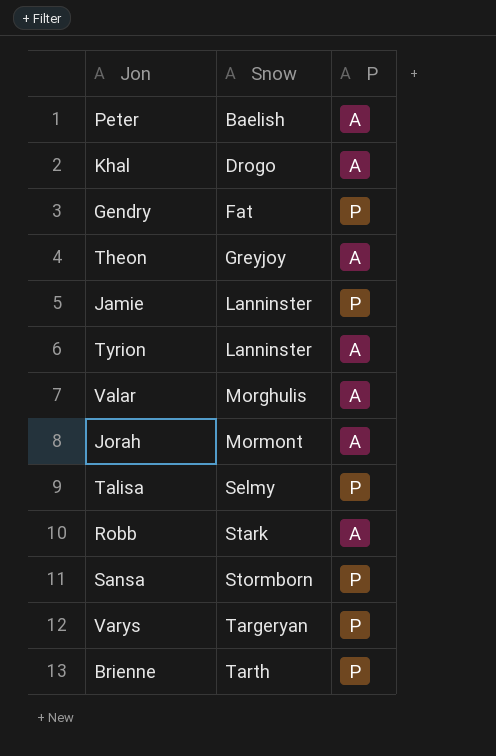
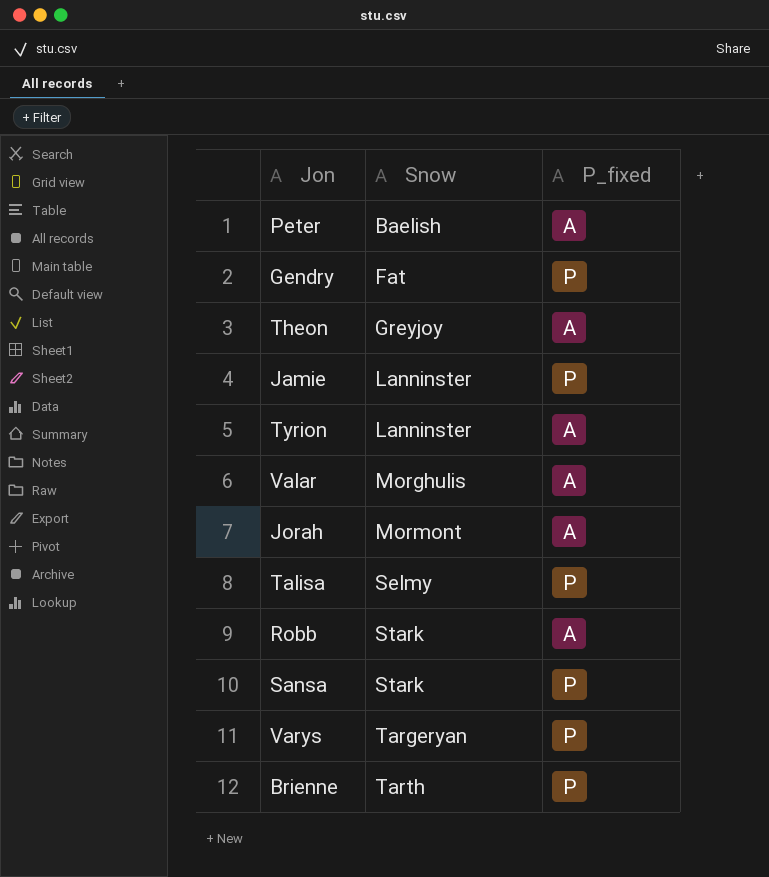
column name: P -> P_fixed
row Khal: Drogo | A -> none
Sansa | Snow: Stormborn -> Stark

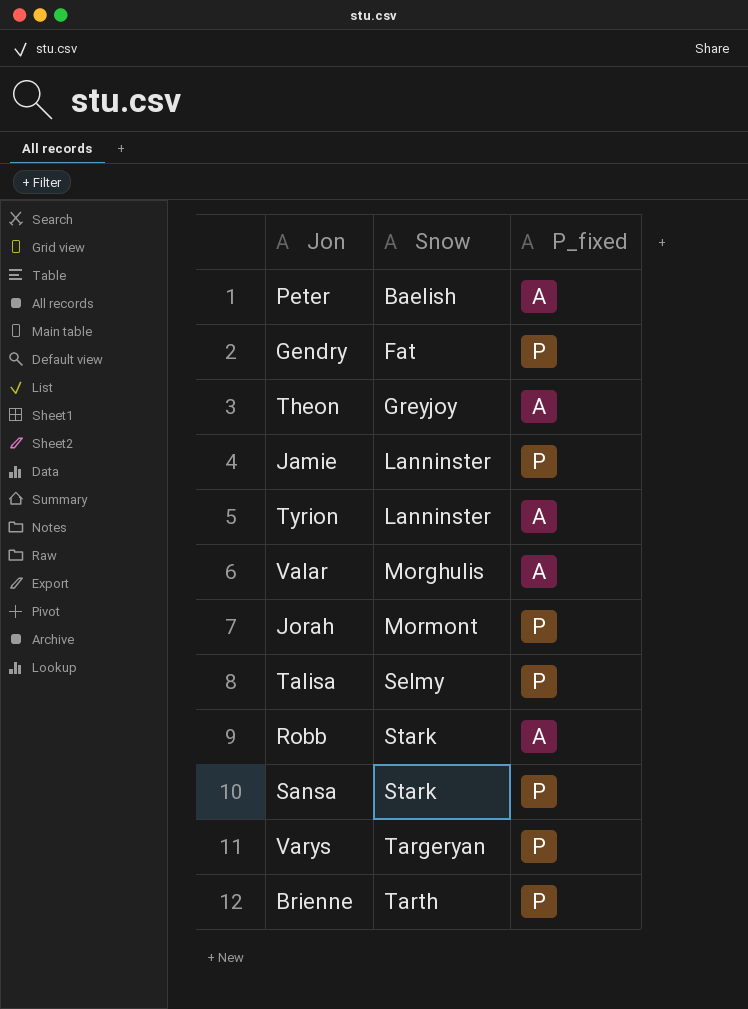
Jorah | P_fixed: A -> P

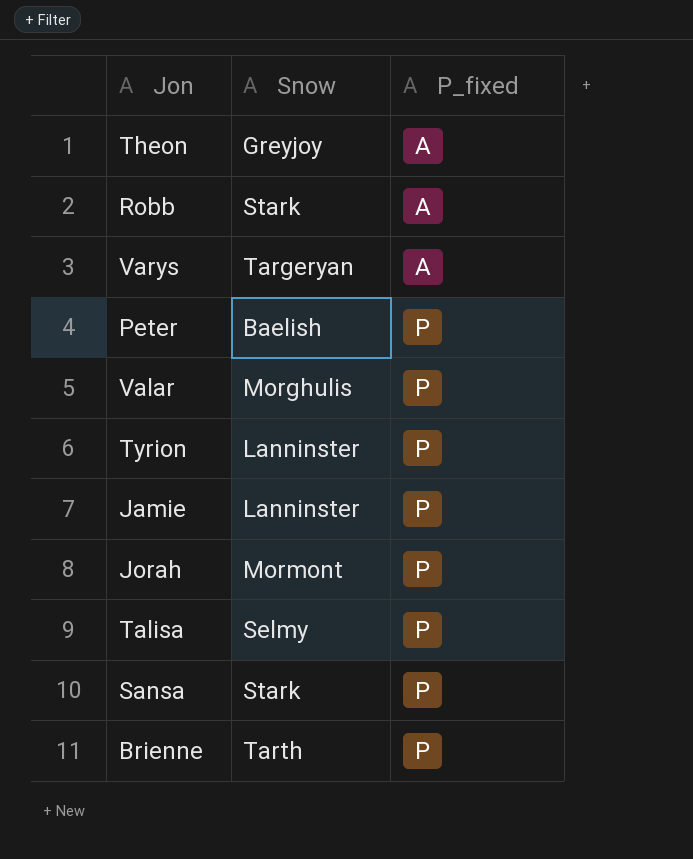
row order: Snow ascending -> P_fixed ascending
row Gendry: Fat | P -> none
Varys | P_fixed: P -> A
Peter | P_fixed: A -> P
Valar | P_fixed: A -> P
Tyrion | P_fixed: A -> P

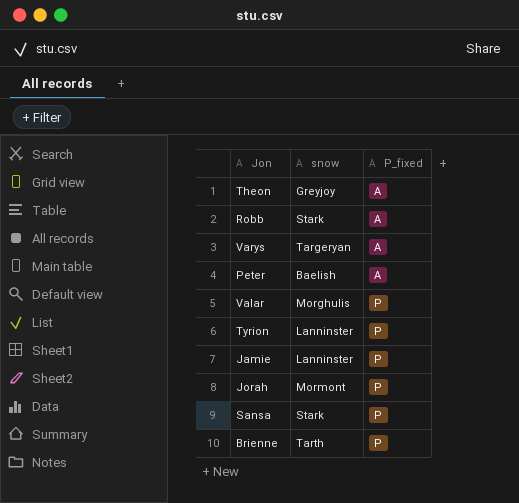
column name: Snow -> snow
row Talisa: Selmy | P -> none
Peter | P_fixed: P -> A

